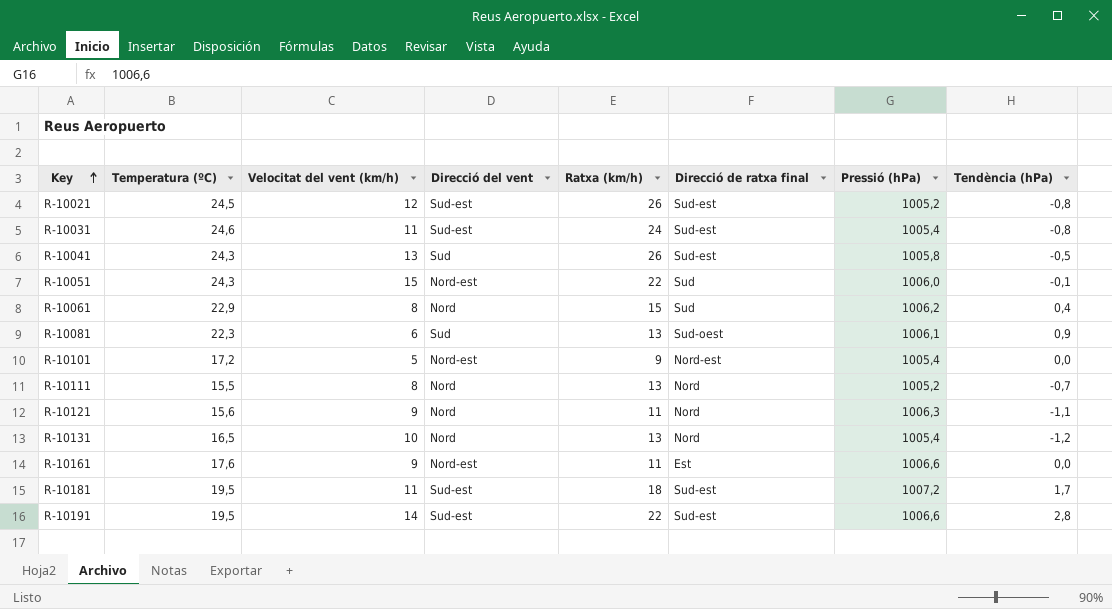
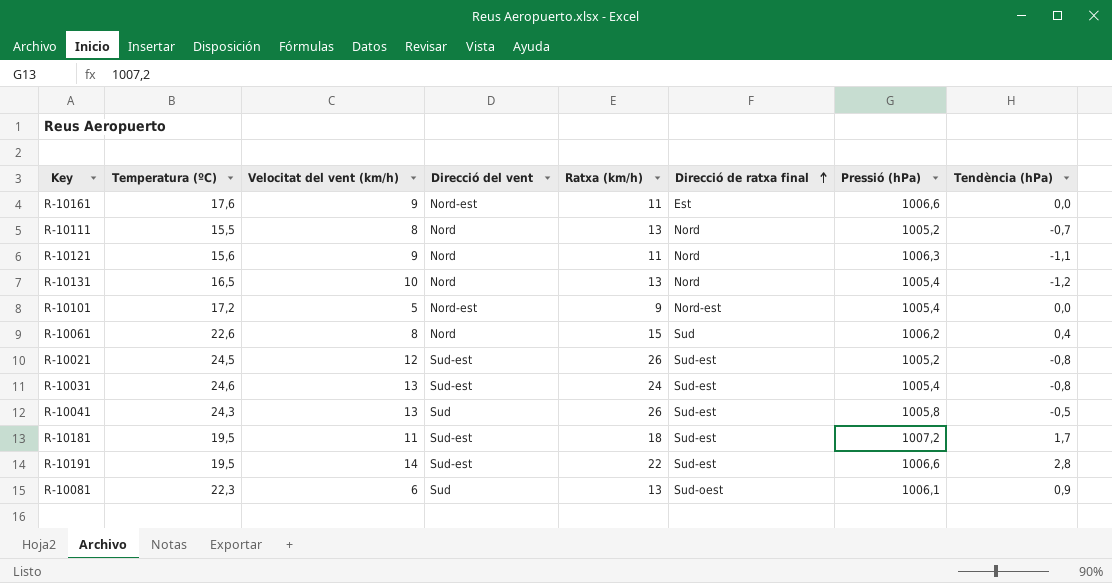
row order: Key ascending -> Direcció de ratxa final ascending
row R-10051: 24,3 | 15 | Nord-est | 22 | Sud | 1006,0 | -0,1 -> none
R-10061 | Temperatura (ºC): 22,9 -> 22,6
R-10031 | Velocitat del vent (km/h): 11 -> 13

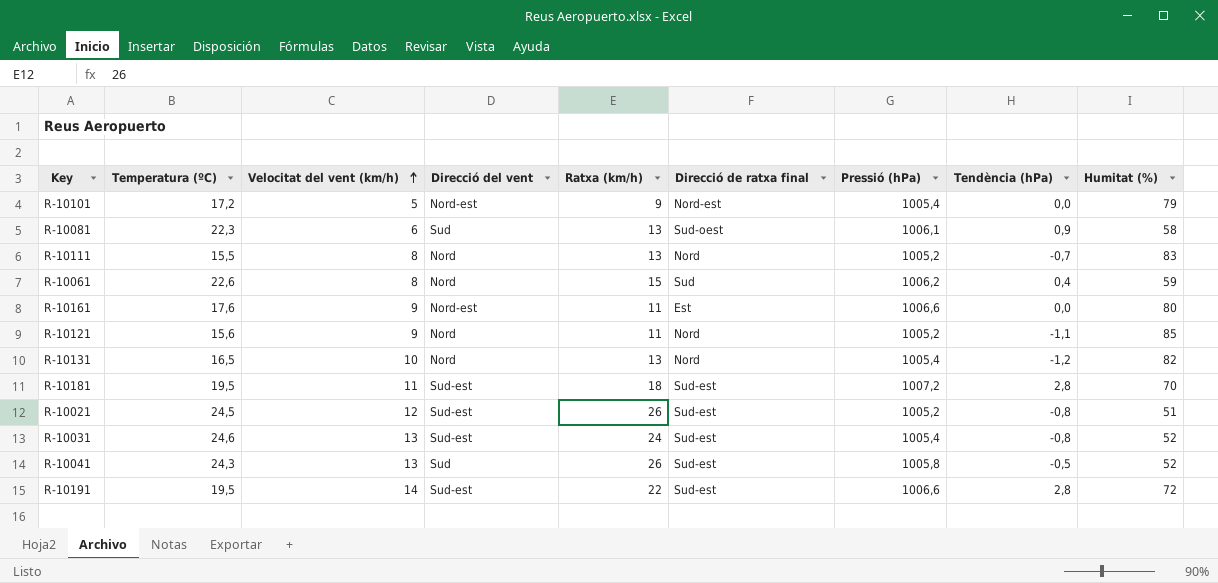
row order: Direcció de ratxa final ascending -> Velocitat del vent (km/h) ascending
column Humitat (%) | position: none -> 9
R-10121 | Pressió (hPa): 1006,3 -> 1005,2
R-10181 | Tendència (hPa): 1,7 -> 2,8

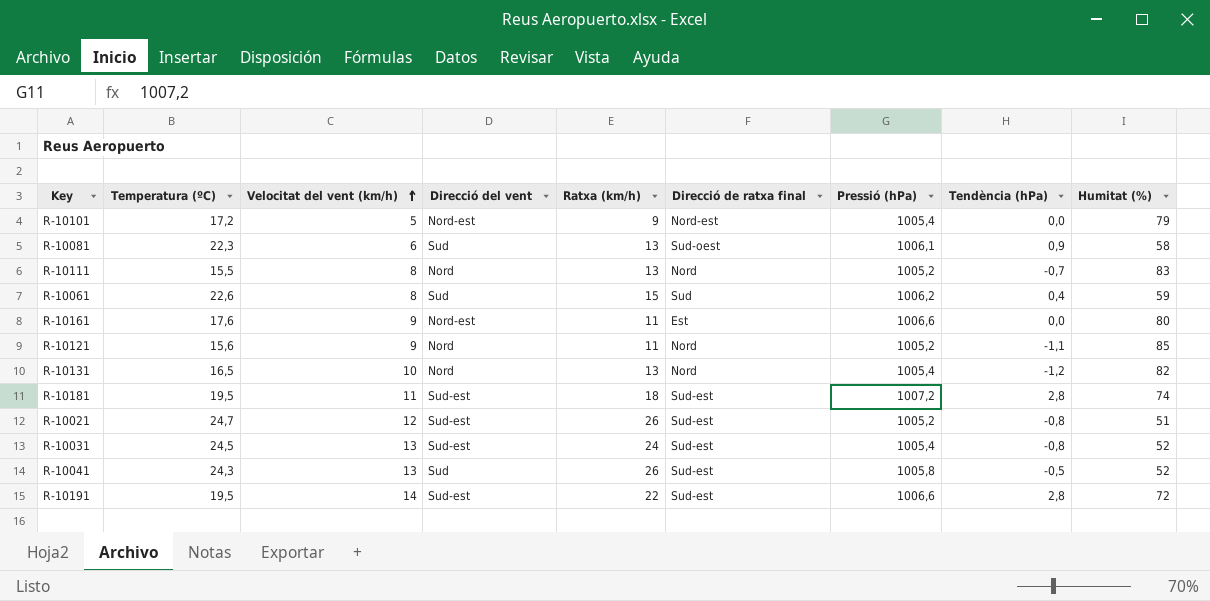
R-10061 | Direcció del vent: Nord -> Sud
R-10181 | Humitat (%): 70 -> 74
R-10021 | Temperatura (ºC): 24,5 -> 24,7
R-10031 | Temperatura (ºC): 24,6 -> 24,5

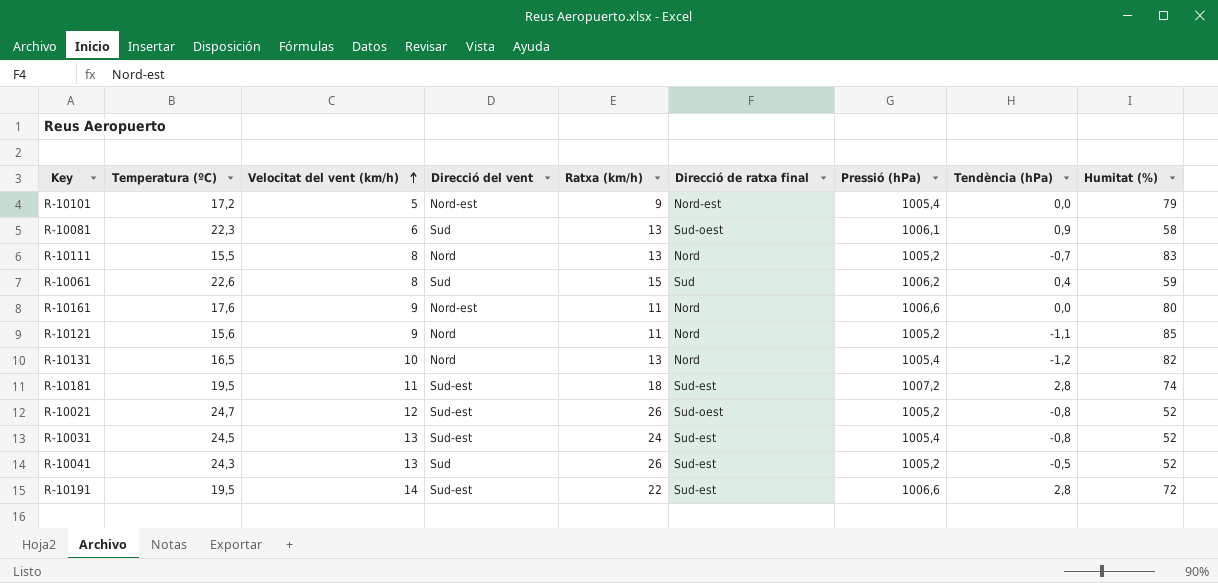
R-10161 | Direcció de ratxa final: Est -> Nord
R-10021 | Direcció de ratxa final: Sud-est -> Sud-oest
R-10021 | Humitat (%): 51 -> 52
R-10041 | Pressió (hPa): 1005,8 -> 1005,2

